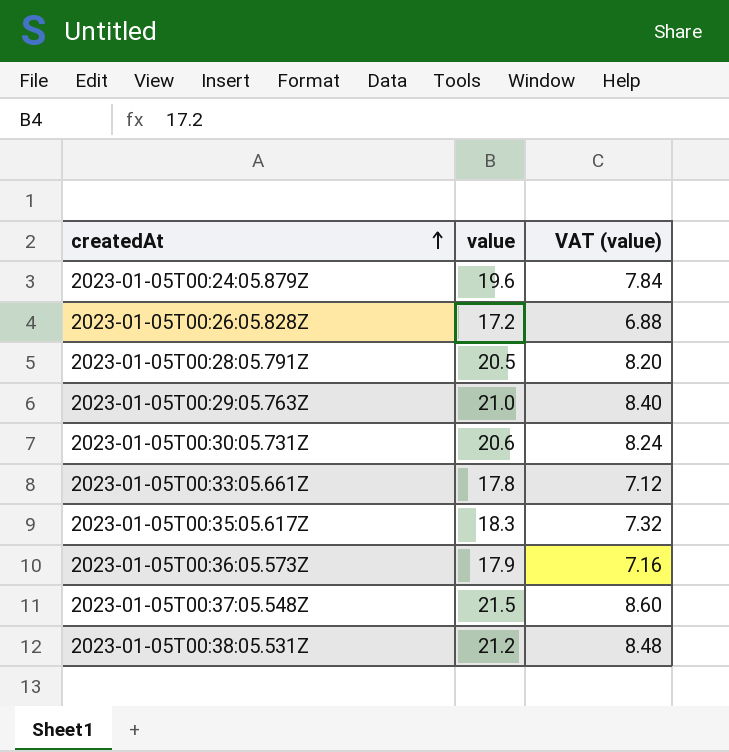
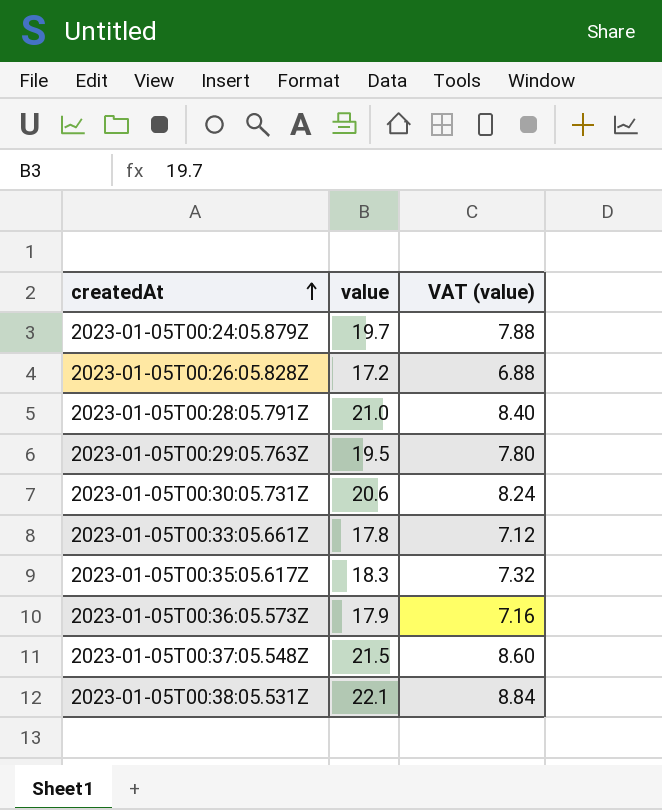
2023-01-05T00:24:05.879Z | value: 19.6 -> 19.7
2023-01-05T00:24:05.879Z | VAT (value): 7.84 -> 7.88
2023-01-05T00:28:05.791Z | value: 20.5 -> 21.0
2023-01-05T00:28:05.791Z | VAT (value): 8.20 -> 8.40
2023-01-05T00:29:05.763Z | value: 21.0 -> 19.5
2023-01-05T00:29:05.763Z | VAT (value): 8.40 -> 7.80
2023-01-05T00:38:05.531Z | value: 21.2 -> 22.1
2023-01-05T00:38:05.531Z | VAT (value): 8.48 -> 8.84

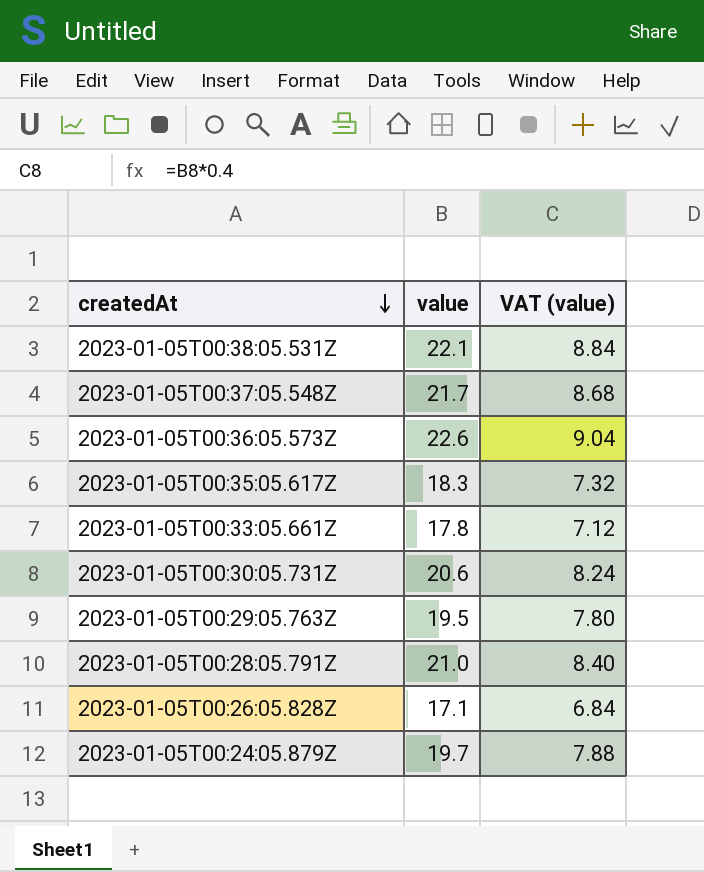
row order: createdAt ascending -> createdAt descending
2023-01-05T00:37:05.548Z | value: 21.5 -> 21.7
2023-01-05T00:37:05.548Z | VAT (value): 8.60 -> 8.68
2023-01-05T00:36:05.573Z | value: 17.9 -> 22.6
2023-01-05T00:36:05.573Z | VAT (value): 7.16 -> 9.04
2023-01-05T00:26:05.828Z | value: 17.2 -> 17.1
2023-01-05T00:26:05.828Z | VAT (value): 6.88 -> 6.84

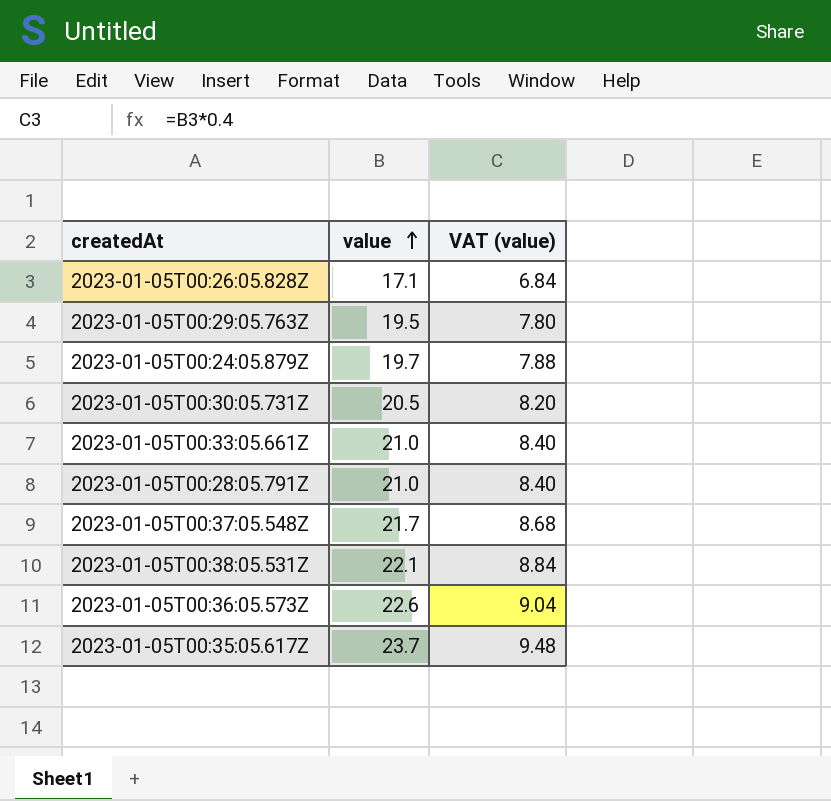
row order: createdAt descending -> value ascending
2023-01-05T00:30:05.731Z | value: 20.6 -> 20.5
2023-01-05T00:30:05.731Z | VAT (value): 8.24 -> 8.20
2023-01-05T00:33:05.661Z | value: 17.8 -> 21.0
2023-01-05T00:33:05.661Z | VAT (value): 7.12 -> 8.40
2023-01-05T00:35:05.617Z | value: 18.3 -> 23.7
2023-01-05T00:35:05.617Z | VAT (value): 7.32 -> 9.48

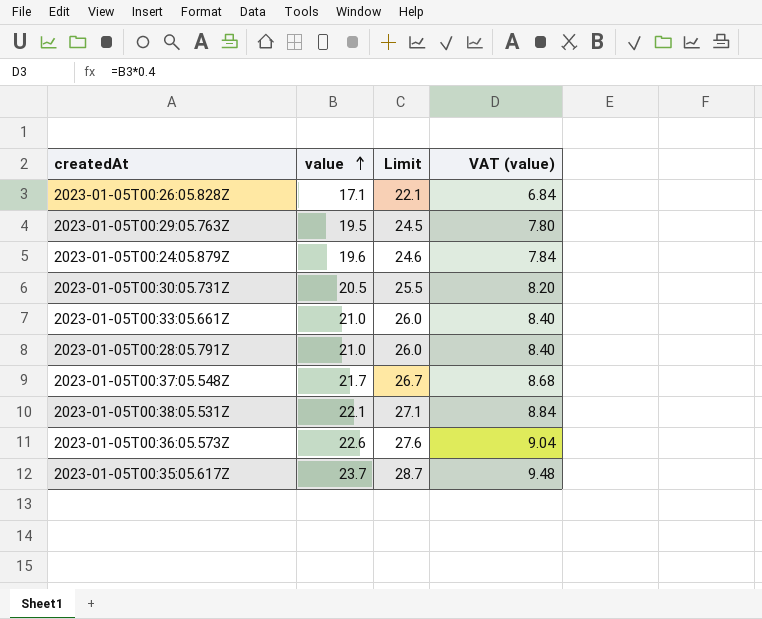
column Limit | formula: none -> [value] + 5
2023-01-05T00:24:05.879Z | value: 19.7 -> 19.6
2023-01-05T00:24:05.879Z | VAT (value): 7.88 -> 7.84

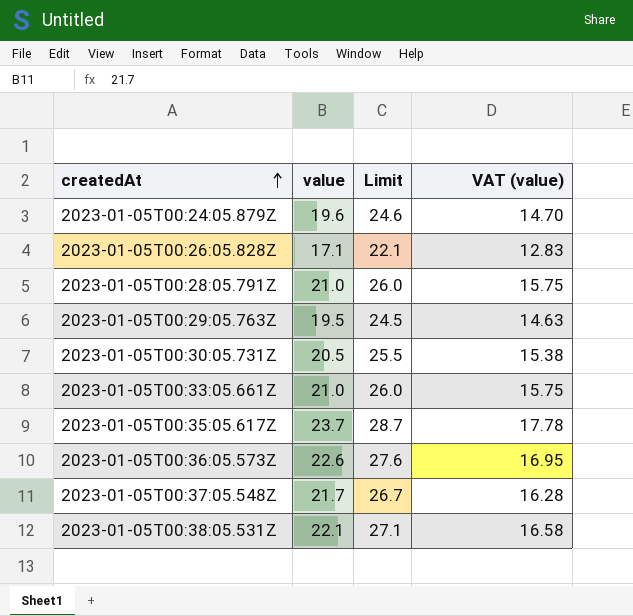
row order: value ascending -> createdAt ascending
column VAT (value) | formula: [value] * 0.4 -> [value] * 0.75

